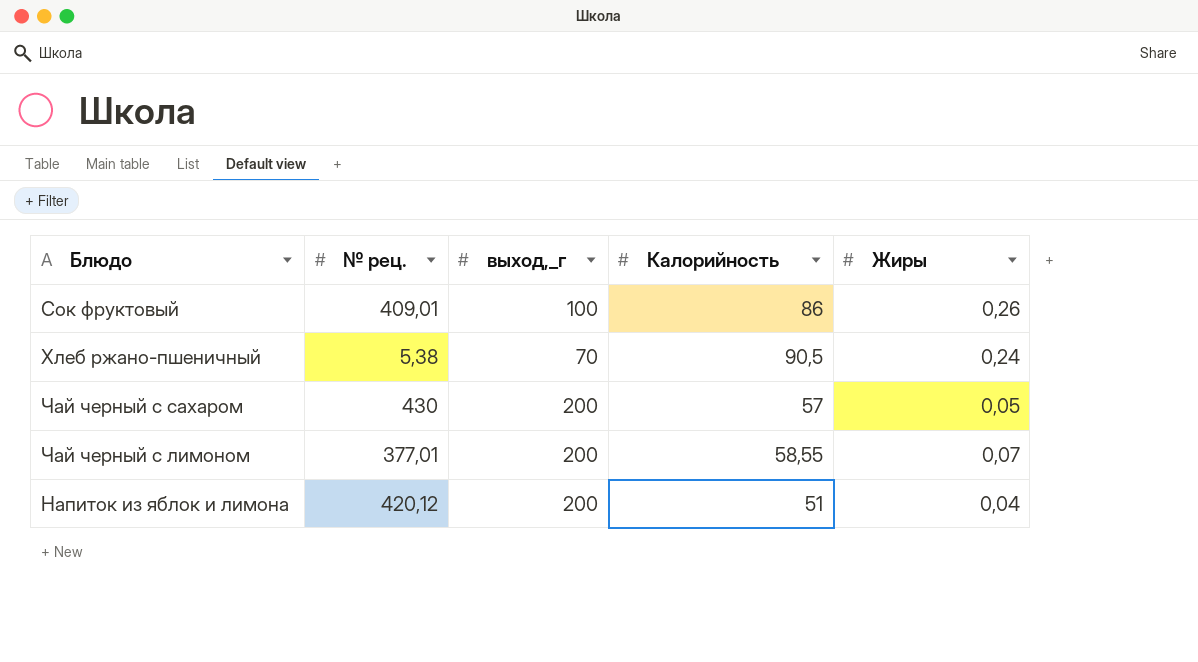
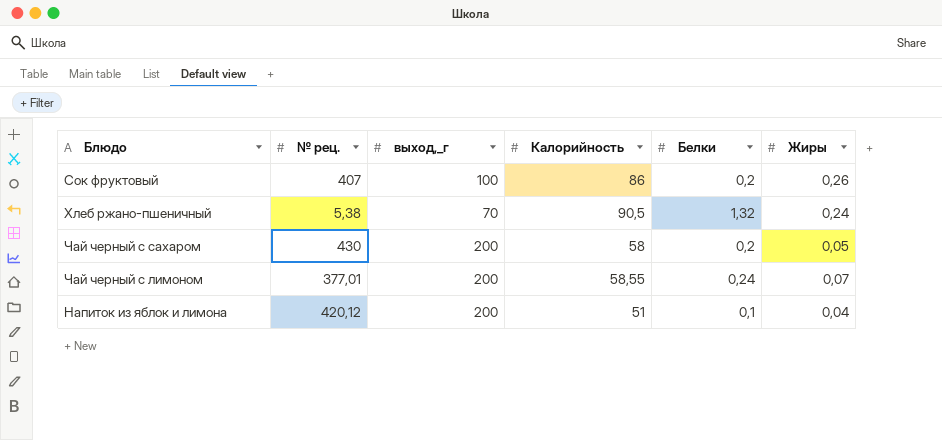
column Белки | position: none -> 5
Сок фруктовый | № рец.: 409,01 -> 407
Чай черный с сахаром | Калорийность: 57 -> 58

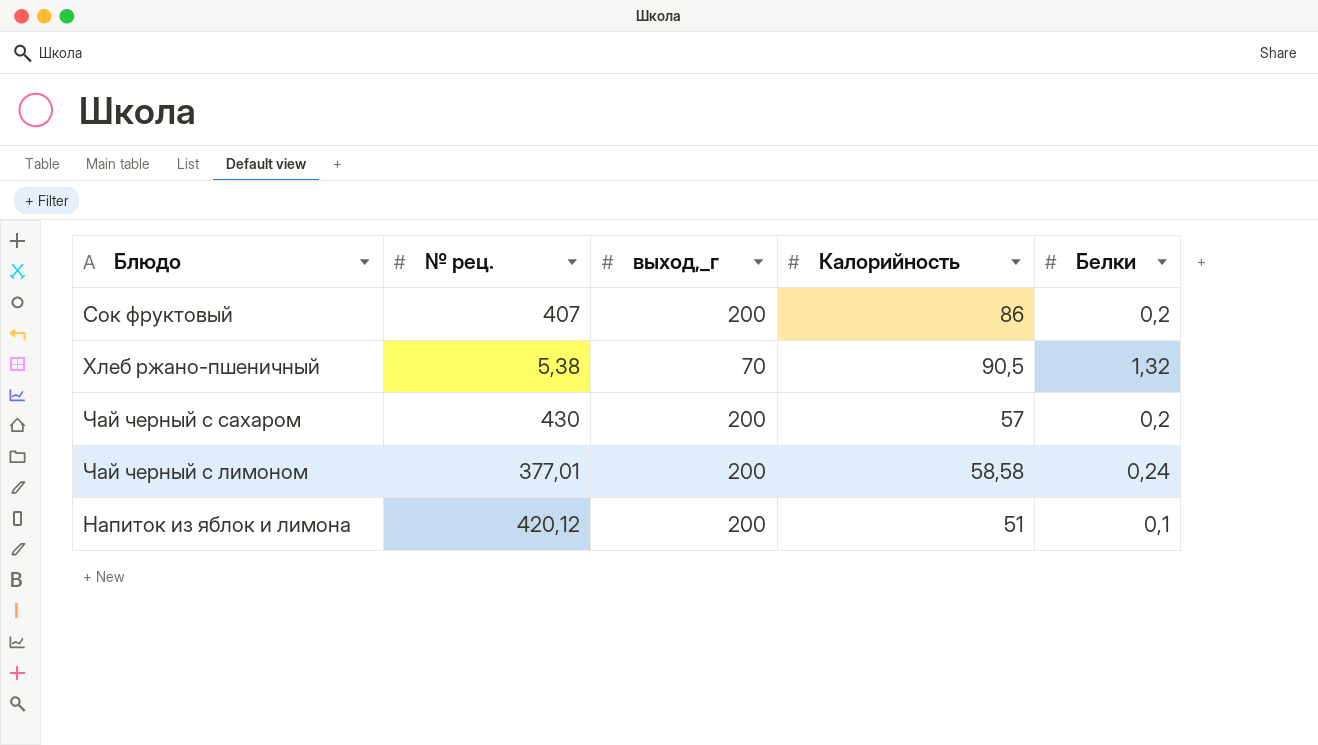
column Жиры | position: 6 -> none
Сок фруктовый | выход,_г: 100 -> 200
Чай черный с сахаром | Калорийность: 58 -> 57
Чай черный с лимоном | Калорийность: 58,55 -> 58,58

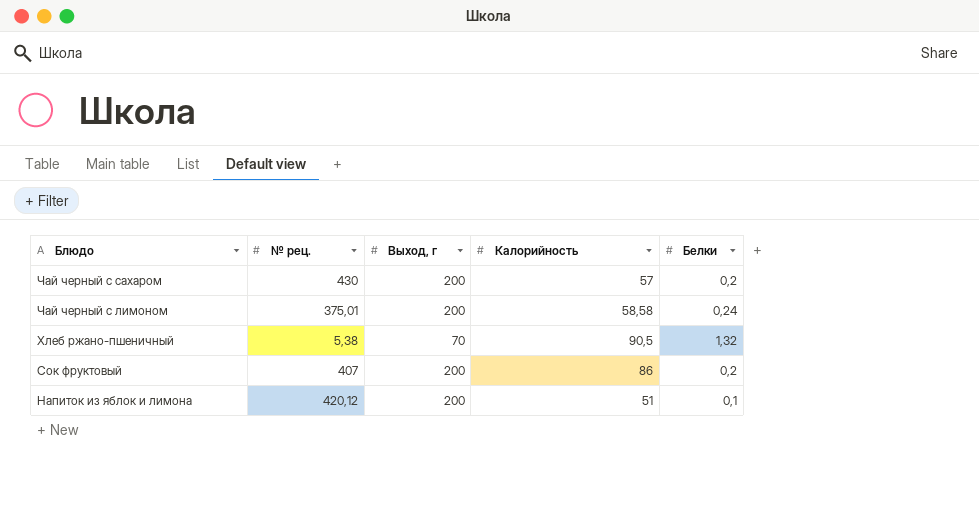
row order: none -> Блюдо descending
column name: выход,_г -> Выход, г
Чай черный с лимоном | № рец.: 377,01 -> 375,01

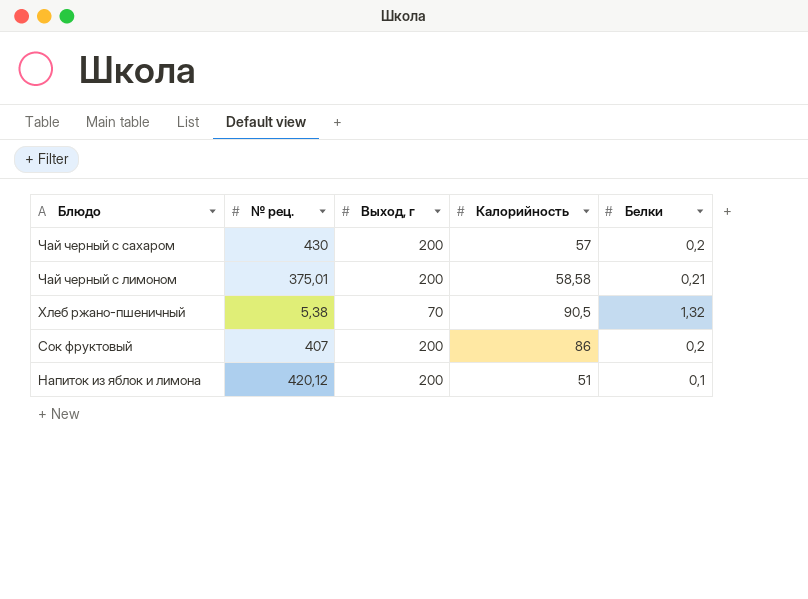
Чай черный с лимоном | Белки: 0,24 -> 0,21

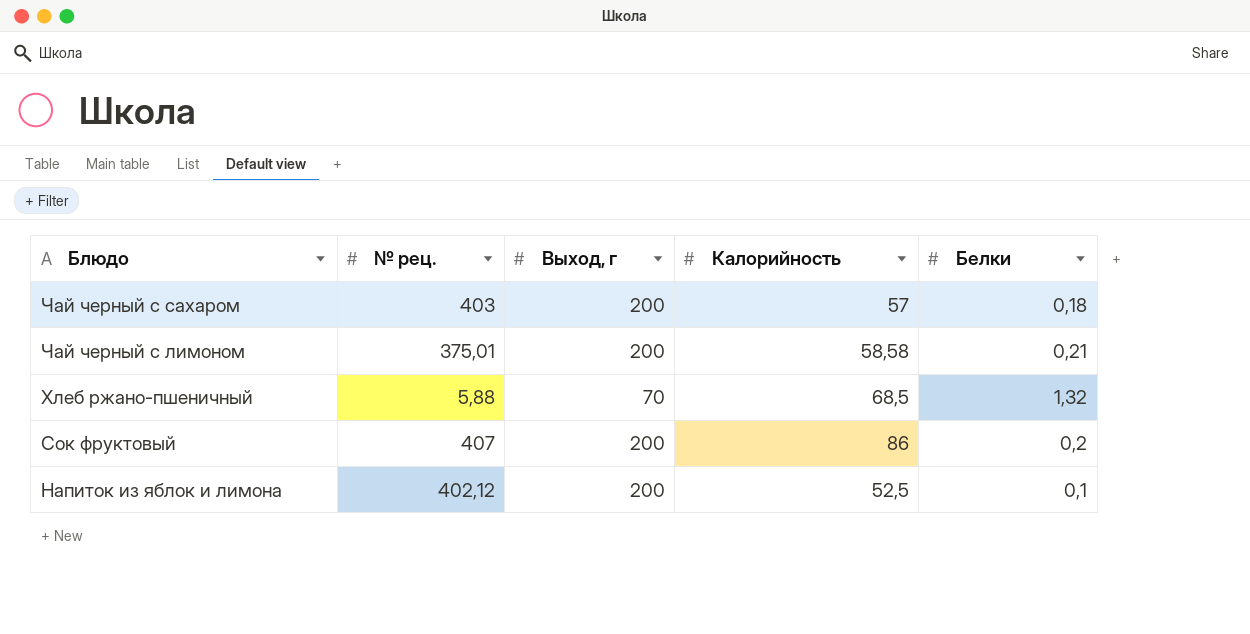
Чай черный с сахаром | № рец.: 430 -> 403
Чай черный с сахаром | Белки: 0,2 -> 0,18
Хлеб ржано-пшеничный | № рец.: 5,38 -> 5,88
Хлеб ржано-пшеничный | Калорийность: 90,5 -> 68,5
Напиток из яблок и лимона | № рец.: 420,12 -> 402,12
Напиток из яблок и лимона | Калорийность: 51 -> 52,5

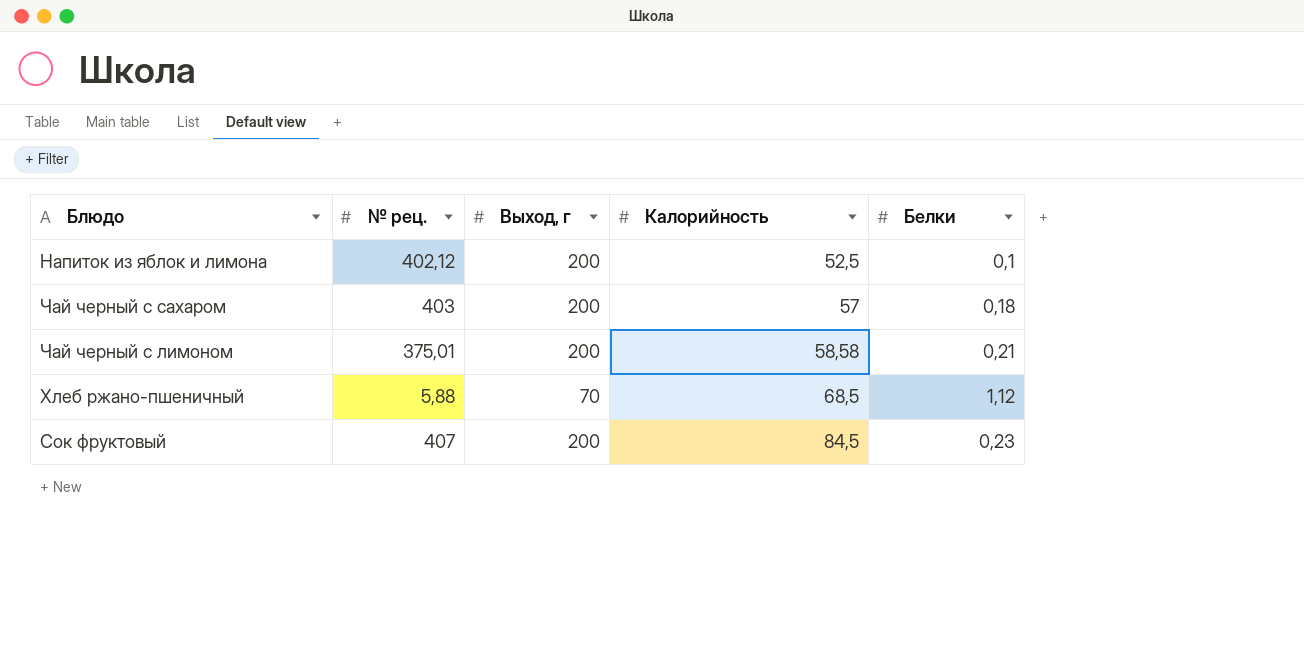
row order: Блюдо descending -> Калорийность ascending
Хлеб ржано-пшеничный | Белки: 1,32 -> 1,12
Сок фруктовый | Калорийность: 86 -> 84,5
Сок фруктовый | Белки: 0,2 -> 0,23

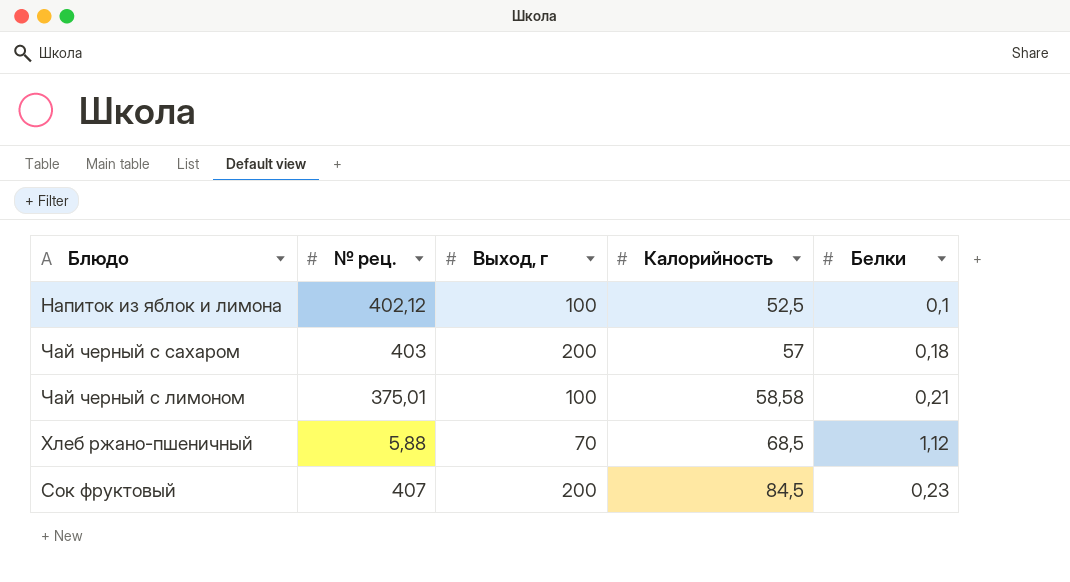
Напиток из яблок и лимона | Выход, г: 200 -> 100
Чай черный с лимоном | Выход, г: 200 -> 100

